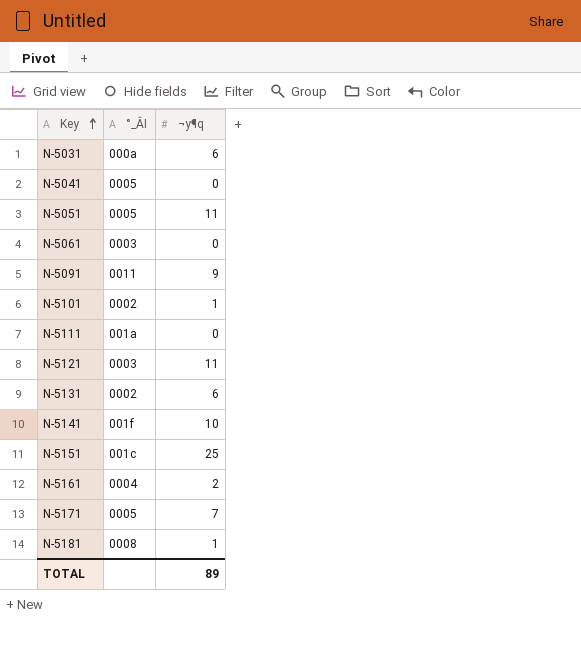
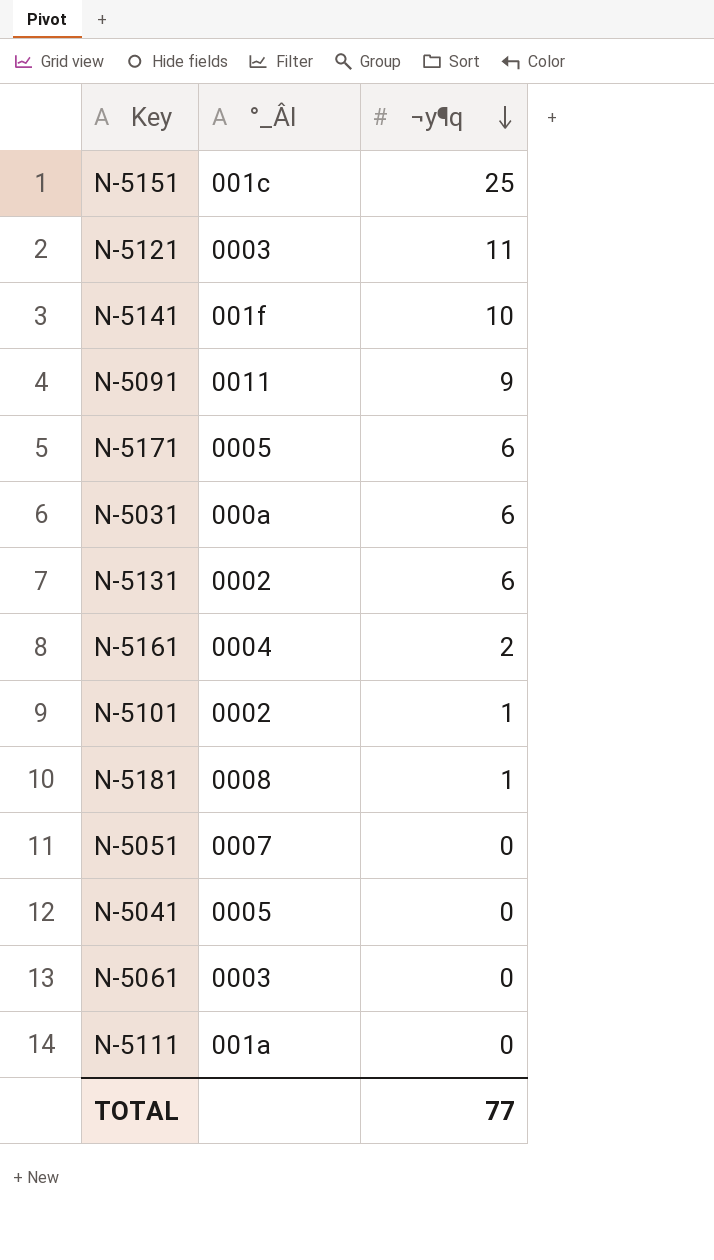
row order: Key ascending -> ¬y¶q descending
N-5171 | ¬y¶q: 7 -> 6
N-5051 | °_ÂI: 0005 -> 0007
N-5051 | ¬y¶q: 11 -> 0
TOTAL | ¬y¶q: 89 -> 77

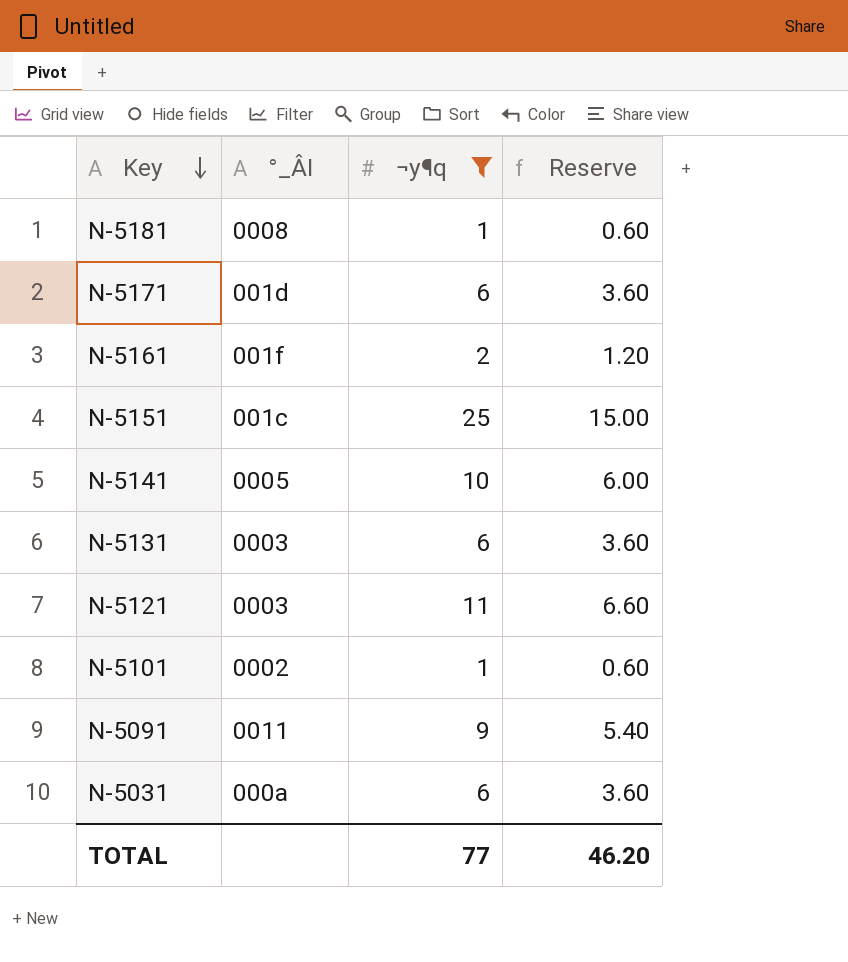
filter: none -> ¬y¶q != 0
row order: ¬y¶q descending -> Key descending
column Reserve | formula: none -> [¬y¶q] * 0.6
N-5171 | °_ÂI: 0005 -> 001d
N-5161 | °_ÂI: 0004 -> 001f
N-5141 | °_ÂI: 001f -> 0005
N-5131 | °_ÂI: 0002 -> 0003

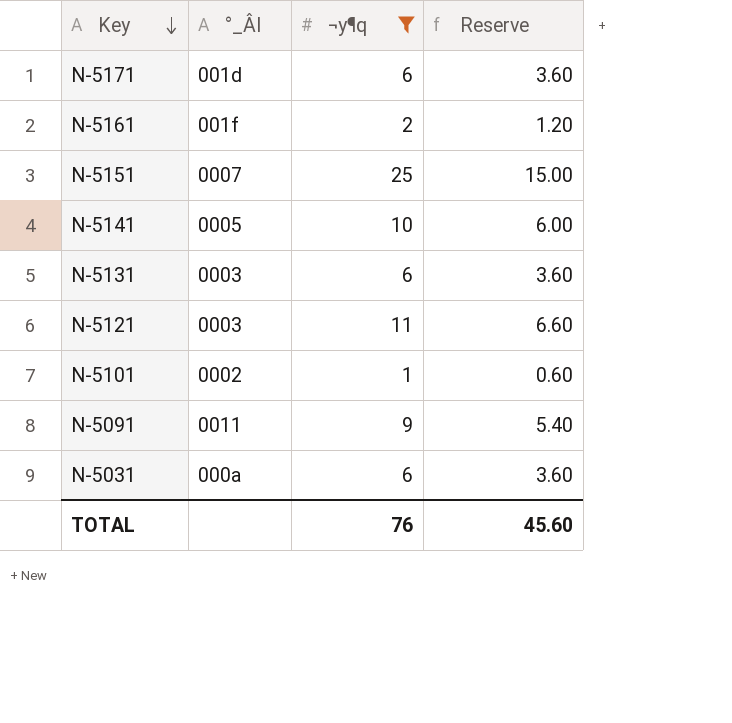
row N-5181: 0008 | 1 | 0.60 -> none
N-5151 | °_ÂI: 001c -> 0007
TOTAL | ¬y¶q: 77 -> 76
TOTAL | Reserve: 46.20 -> 45.60

